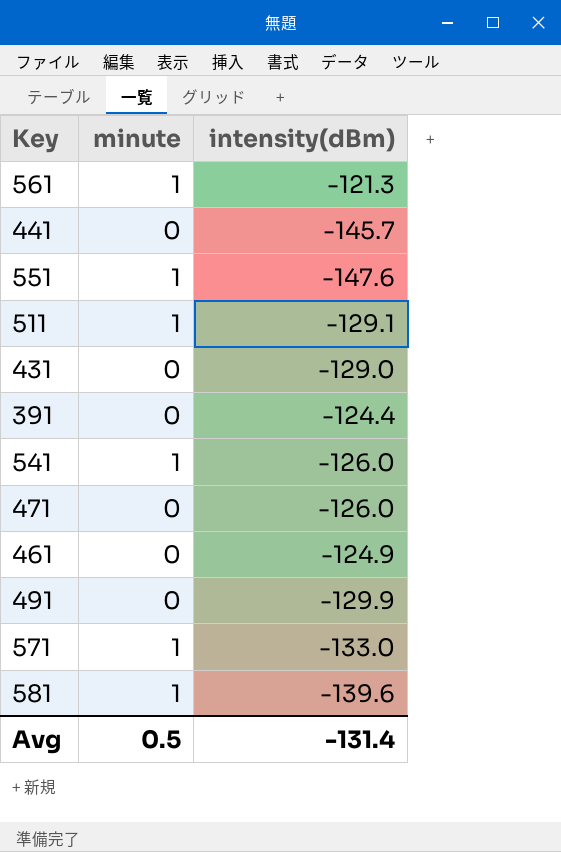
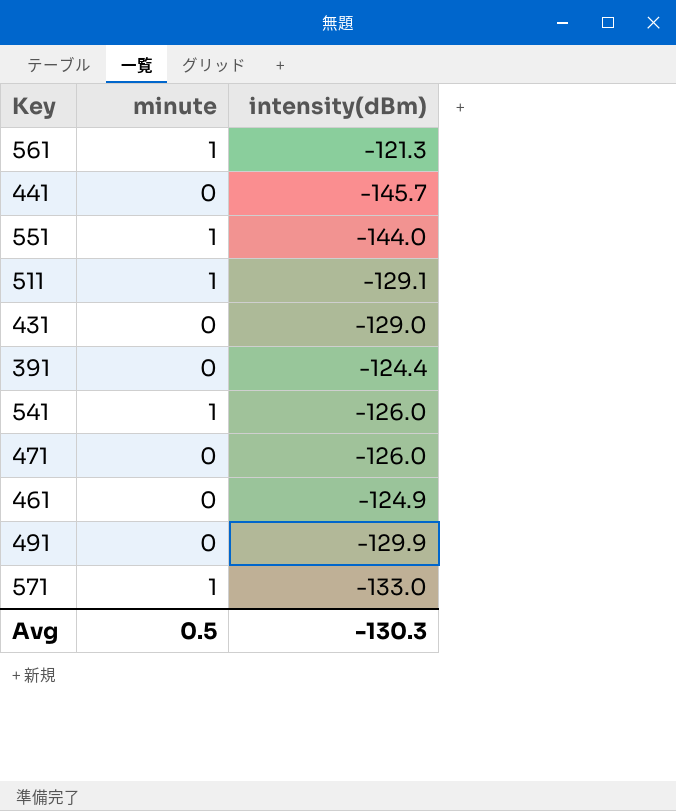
row 581: 1 | -139.6 -> none
551 | intensity(dBm): -147.6 -> -144.0
Avg | intensity(dBm): -131.4 -> -130.3

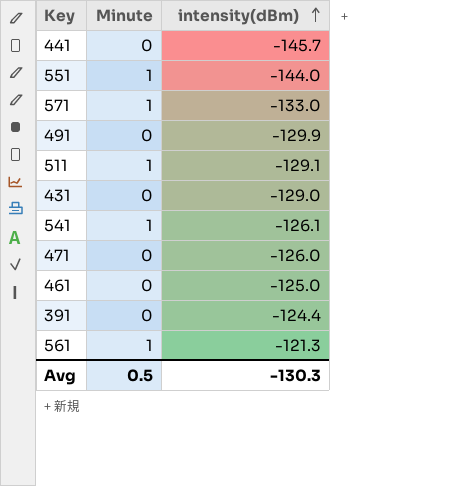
row order: none -> intensity(dBm) ascending
column name: minute -> Minute
541 | intensity(dBm): -126.0 -> -126.1
461 | intensity(dBm): -124.9 -> -125.0

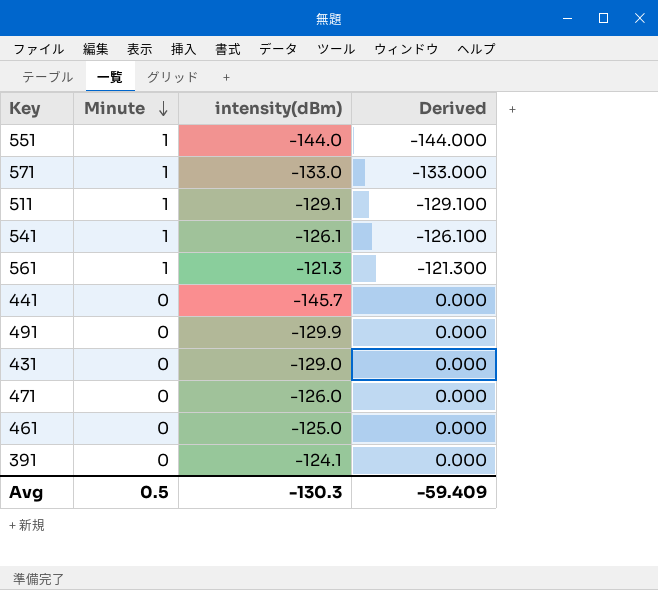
row order: intensity(dBm) ascending -> Minute descending
column Derived | formula: none -> [Minute] * [intensity(dBm)]
391 | intensity(dBm): -124.4 -> -124.1

